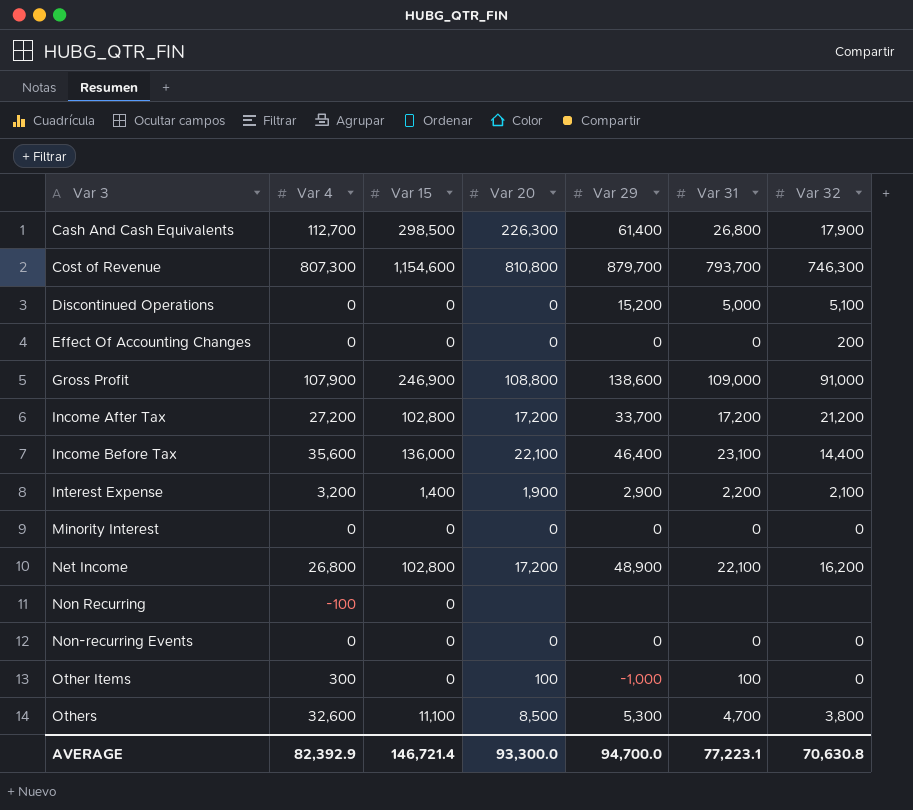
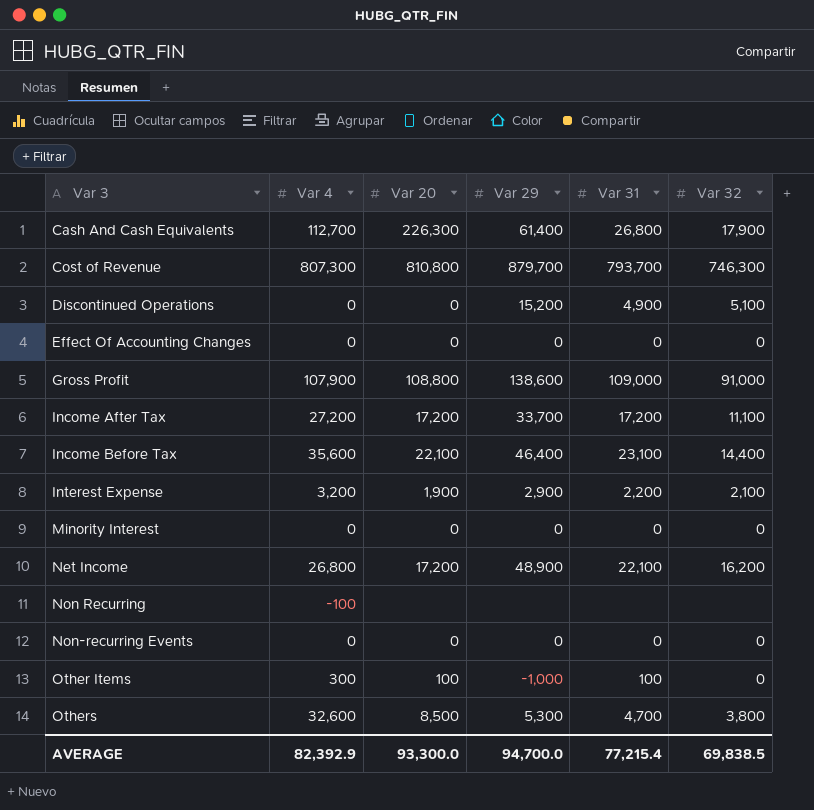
column Var 15 | position: 3 -> none
Discontinued Operations | Var 31: 5,000 -> 4,900
Effect Of Accounting Changes | Var 32: 200 -> 0
Income After Tax | Var 32: 21,200 -> 11,100
AVERAGE | Var 31: 77,223.1 -> 77,215.4
AVERAGE | Var 32: 70,630.8 -> 69,838.5

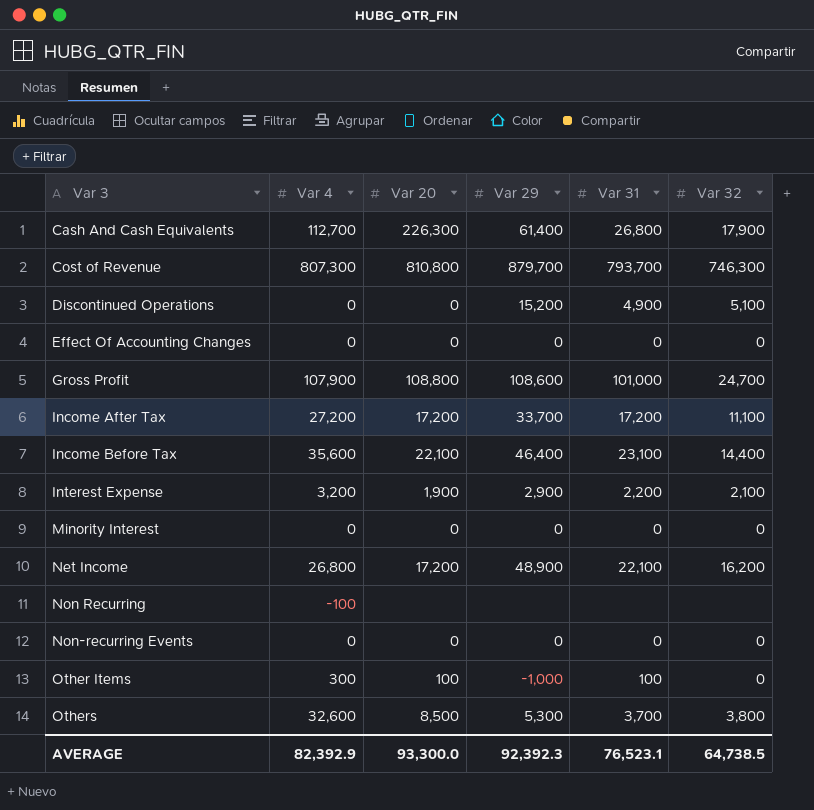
Gross Profit | Var 29: 138,600 -> 108,600
Gross Profit | Var 31: 109,000 -> 101,000
Gross Profit | Var 32: 91,000 -> 24,700
Others | Var 31: 4,700 -> 3,700
AVERAGE | Var 29: 94,700.0 -> 92,392.3
AVERAGE | Var 31: 77,215.4 -> 76,523.1
AVERAGE | Var 32: 69,838.5 -> 64,738.5

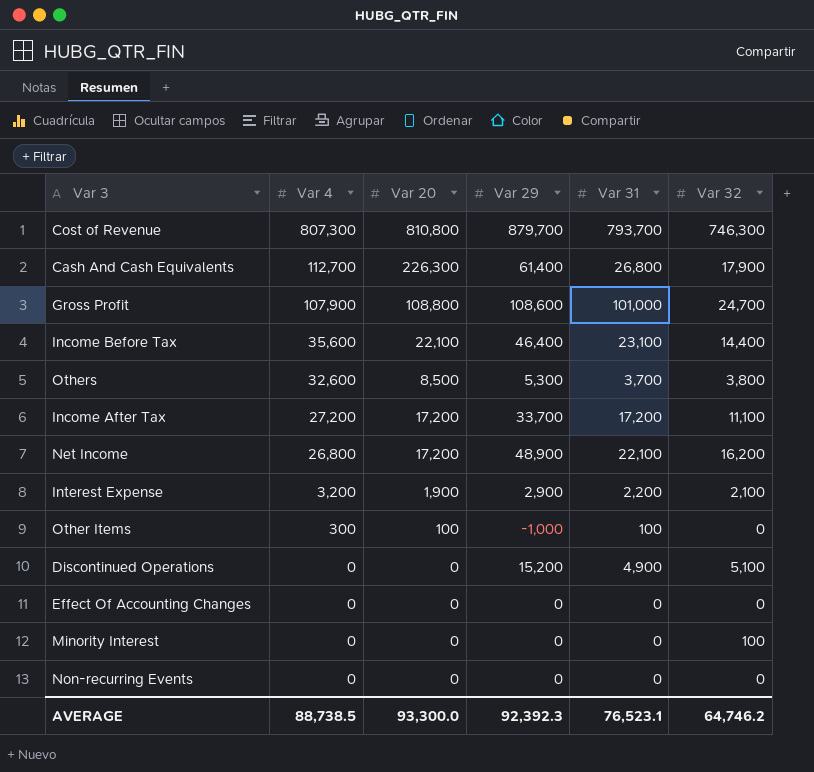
row order: Var 3 ascending -> Var 4 descending
row Non Recurring: -100 | none | none | none | none -> none
Minority Interest | Var 32: 0 -> 100
AVERAGE | Var 4: 82,392.9 -> 88,738.5
AVERAGE | Var 32: 64,738.5 -> 64,746.2

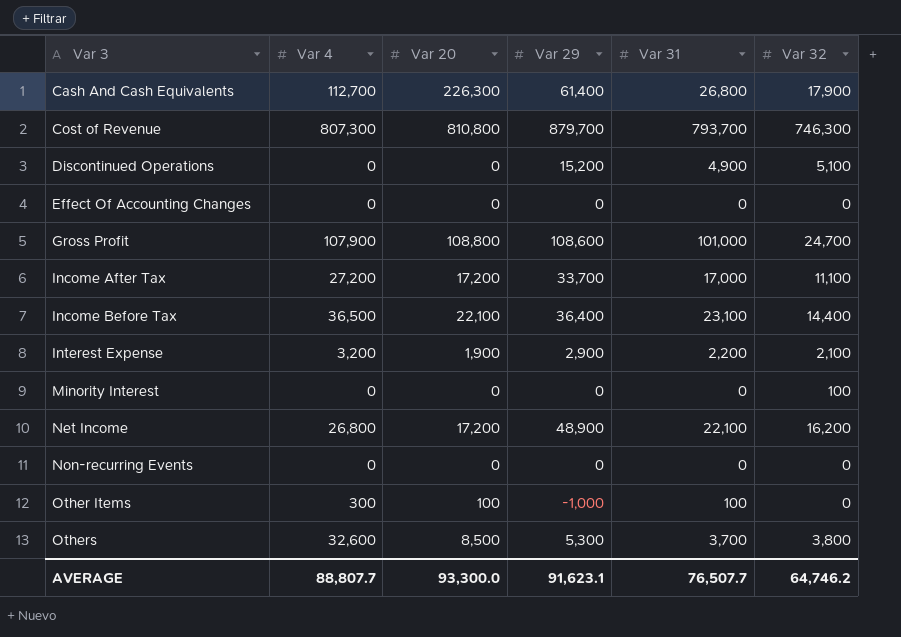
row order: Var 4 descending -> Var 3 ascending
Income After Tax | Var 31: 17,200 -> 17,000
Income Before Tax | Var 4: 35,600 -> 36,500
Income Before Tax | Var 29: 46,400 -> 36,400
AVERAGE | Var 4: 88,738.5 -> 88,807.7
AVERAGE | Var 29: 92,392.3 -> 91,623.1
AVERAGE | Var 31: 76,523.1 -> 76,507.7

